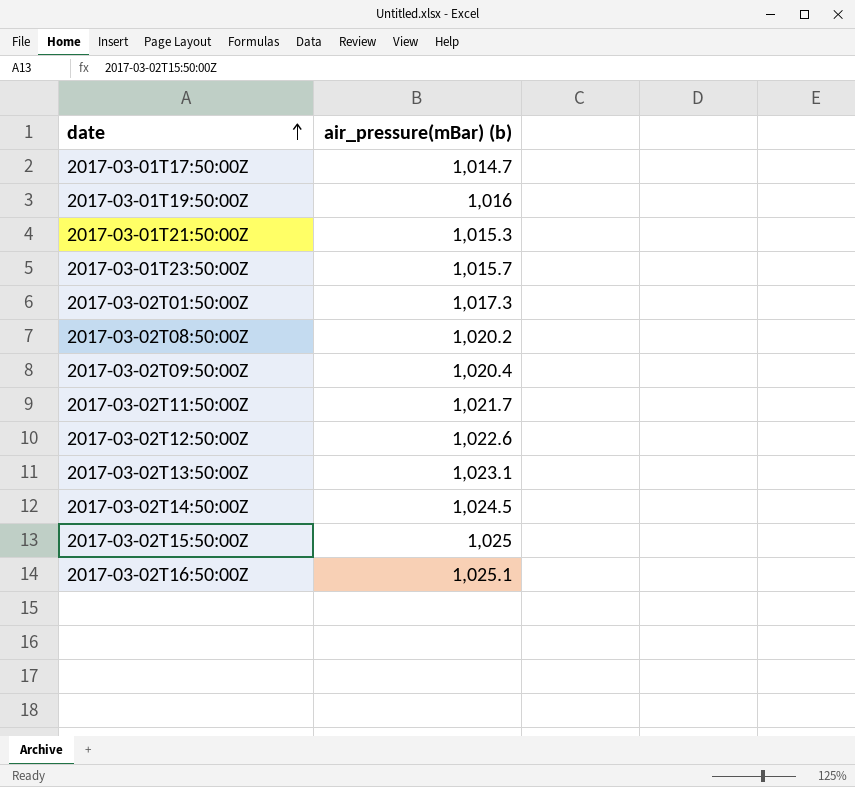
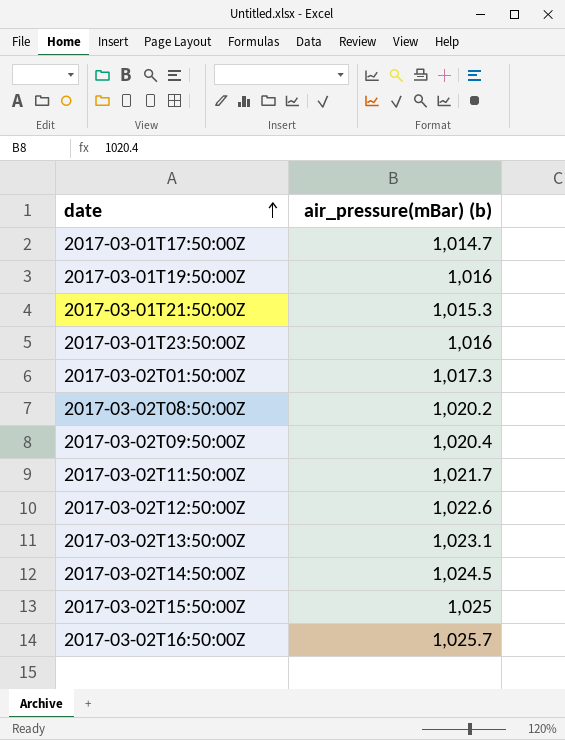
2017-03-01T23:50:00Z | air_pressure(mBar) (b): 1,015.7 -> 1,016
2017-03-02T16:50:00Z | air_pressure(mBar) (b): 1,025.1 -> 1,025.7

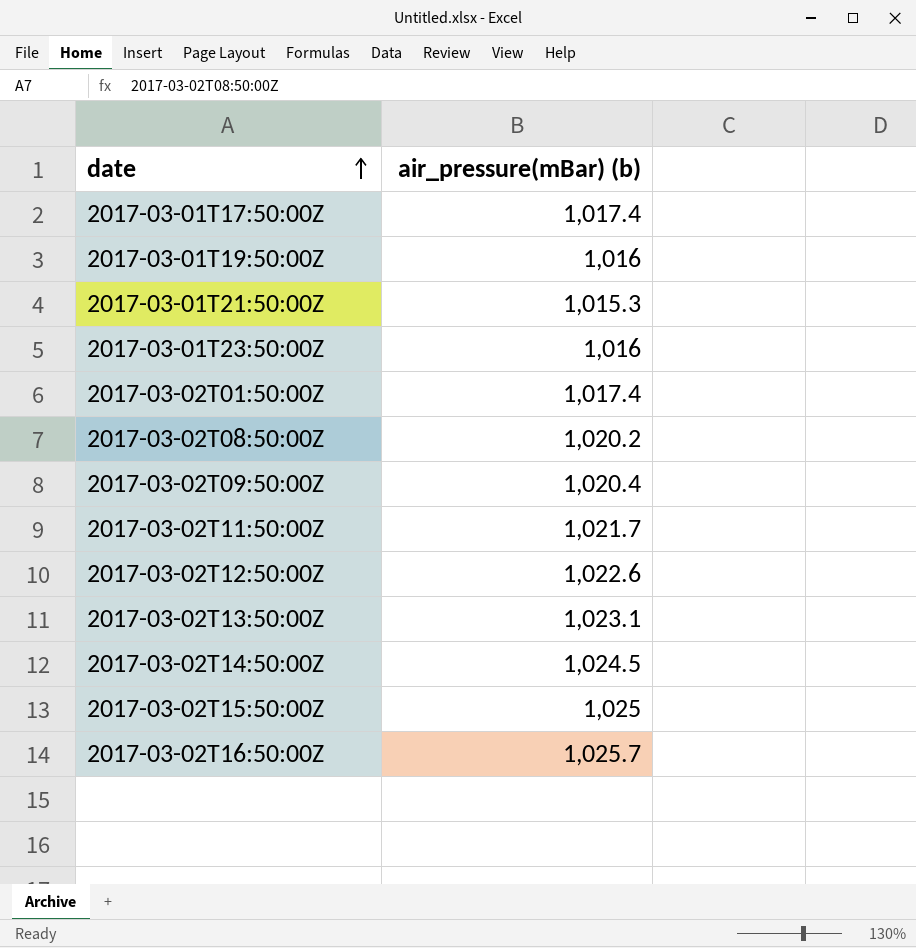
2017-03-01T17:50:00Z | air_pressure(mBar) (b): 1,014.7 -> 1,017.4
2017-03-02T01:50:00Z | air_pressure(mBar) (b): 1,017.3 -> 1,017.4

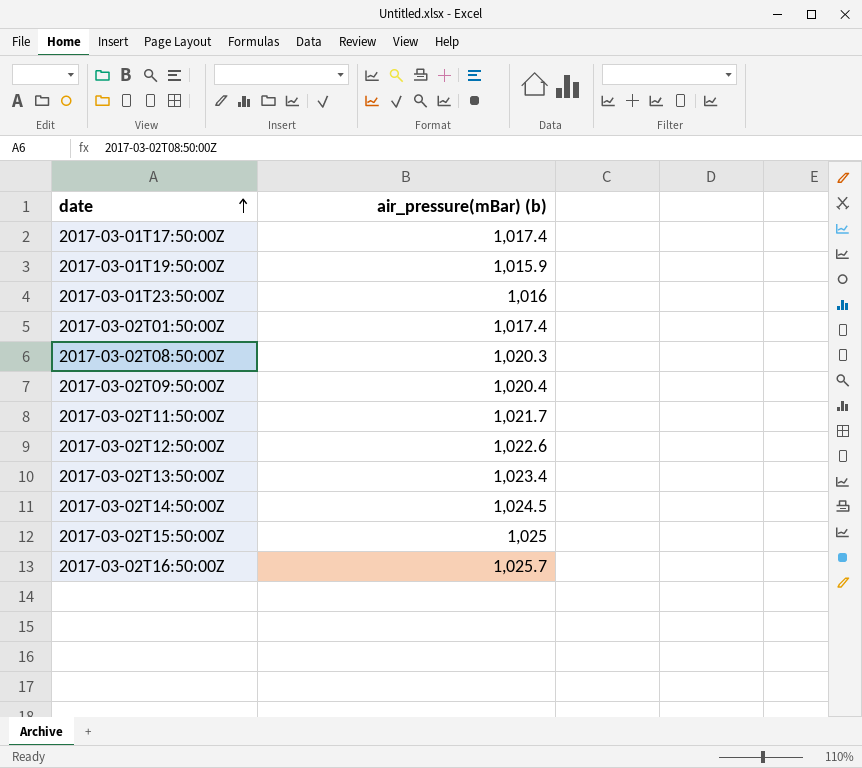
row 2017-03-01T21:50:00Z: 1,015.3 -> none
2017-03-01T19:50:00Z | air_pressure(mBar) (b): 1,016 -> 1,015.9
2017-03-02T08:50:00Z | air_pressure(mBar) (b): 1,020.2 -> 1,020.3
2017-03-02T13:50:00Z | air_pressure(mBar) (b): 1,023.1 -> 1,023.4

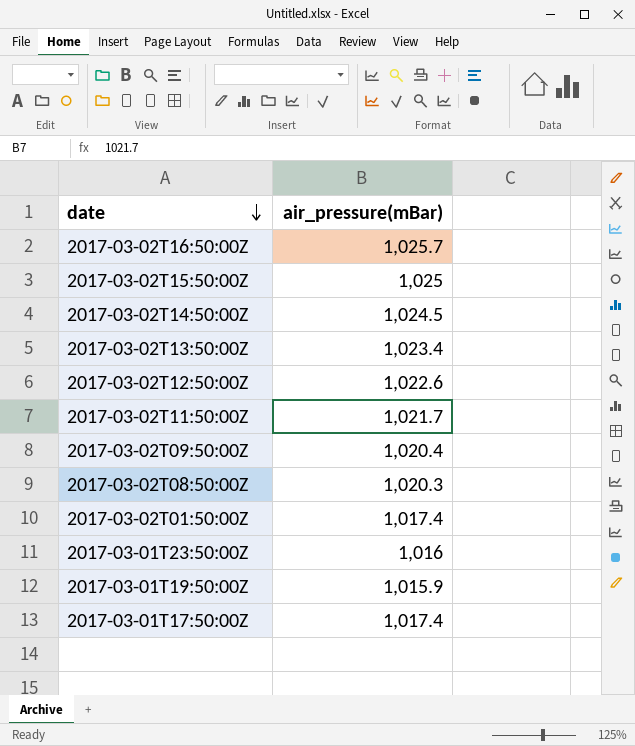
row order: date ascending -> date descending
column name: air_pressure(mBar) (b) -> air_pressure(mBar)

